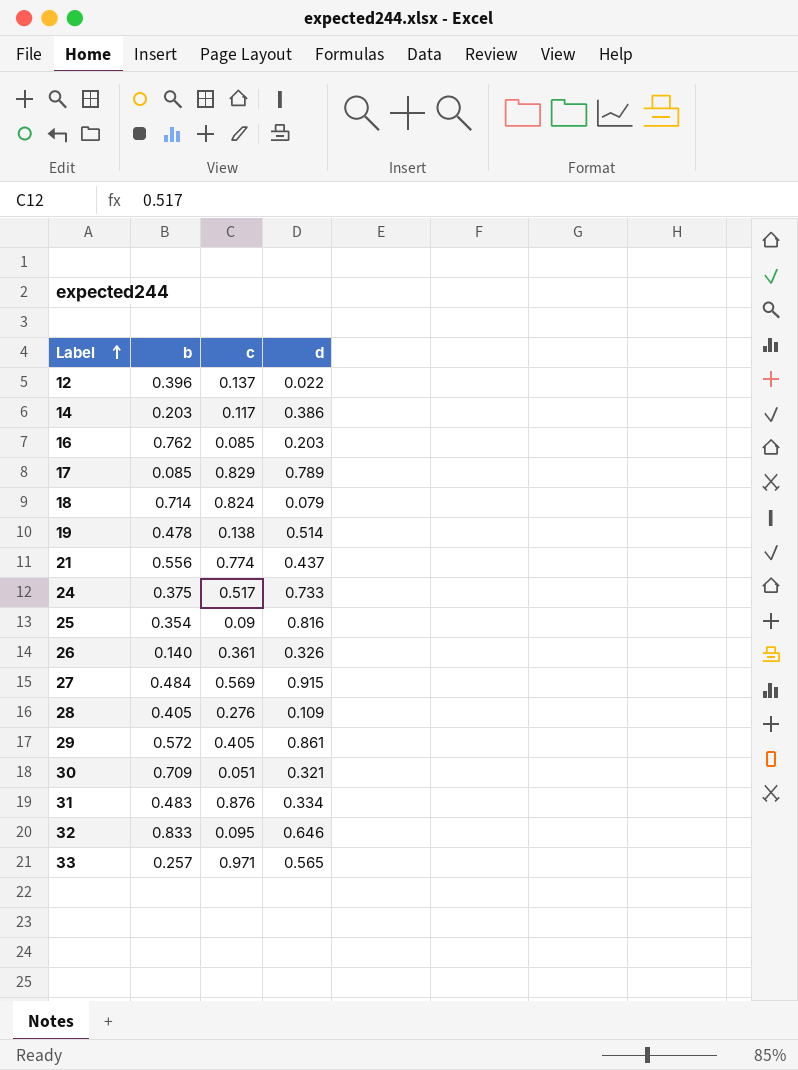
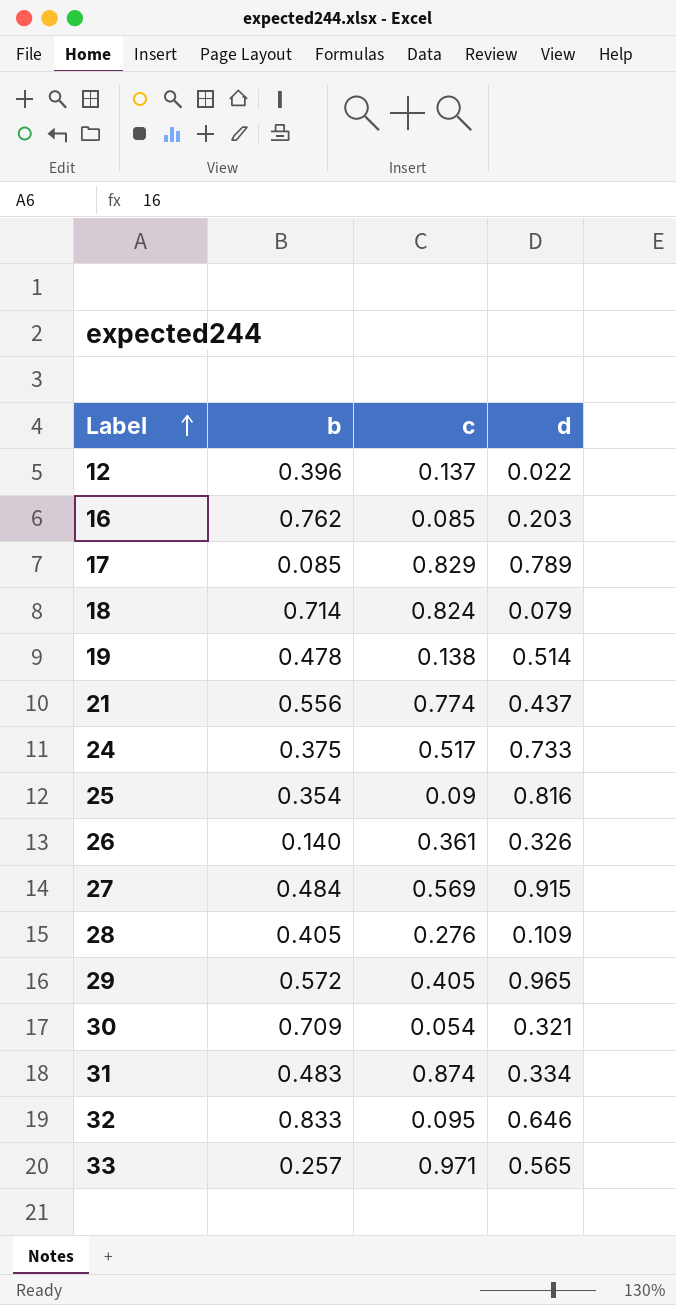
row 14: 0.203 | 0.117 | 0.386 -> none
29 | d: 0.861 -> 0.965
30 | c: 0.051 -> 0.054
31 | c: 0.876 -> 0.874

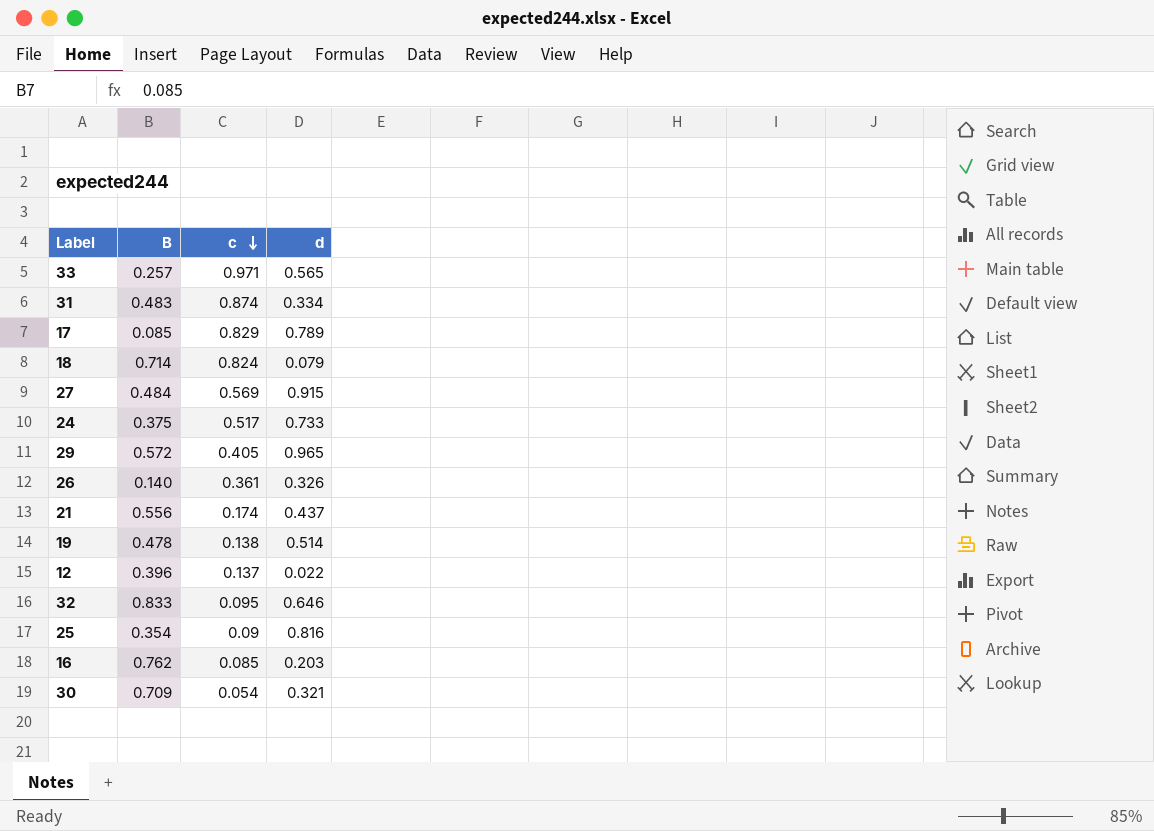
row order: Label ascending -> c descending
column name: b -> B
row 28: 0.405 | 0.276 | 0.109 -> none
21 | c: 0.774 -> 0.174

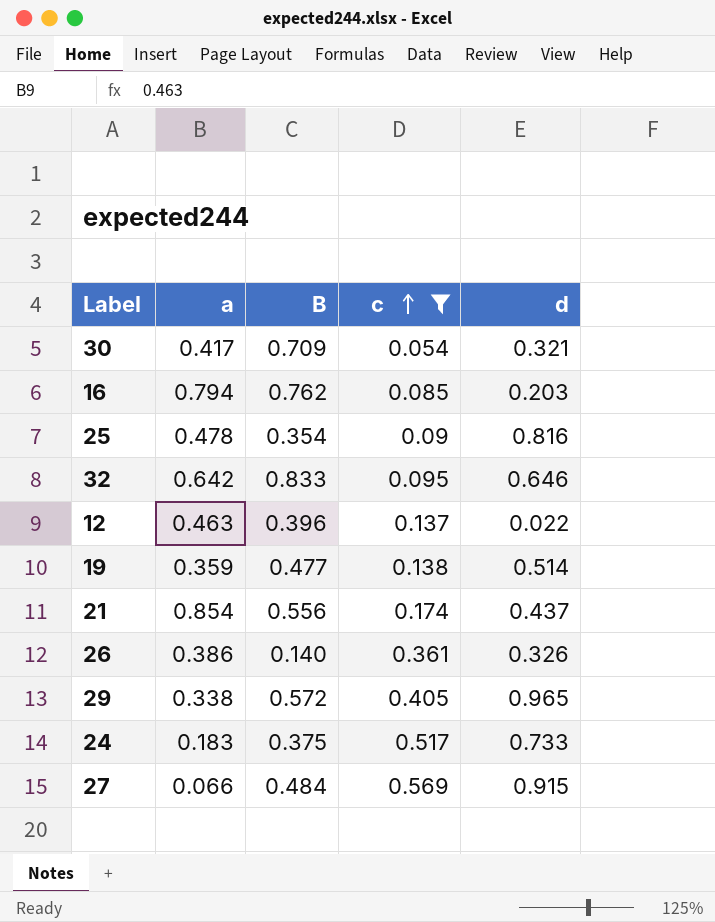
filter: none -> c <= 0.569
row order: c descending -> c ascending
column a | position: none -> 2
19 | B: 0.478 -> 0.477

